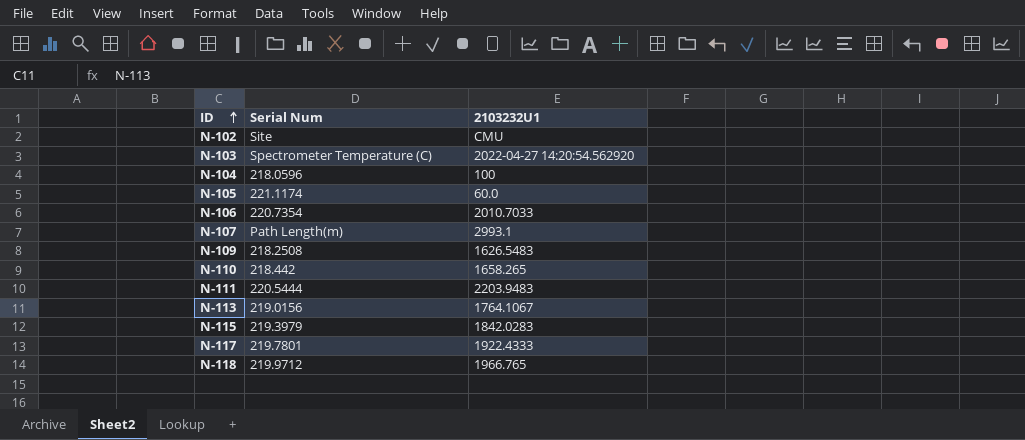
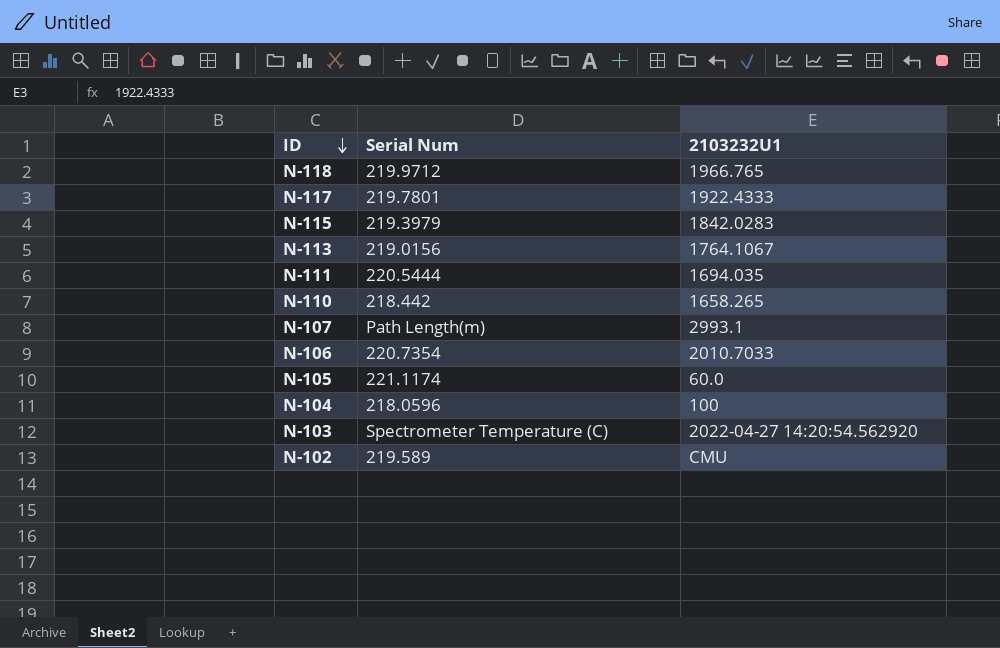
row order: ID ascending -> ID descending
row N-109: 218.2508 | 1626.5483 -> none
N-111 | 2103232U1: 2203.9483 -> 1694.035
N-102 | Serial Num: Site -> 219.589

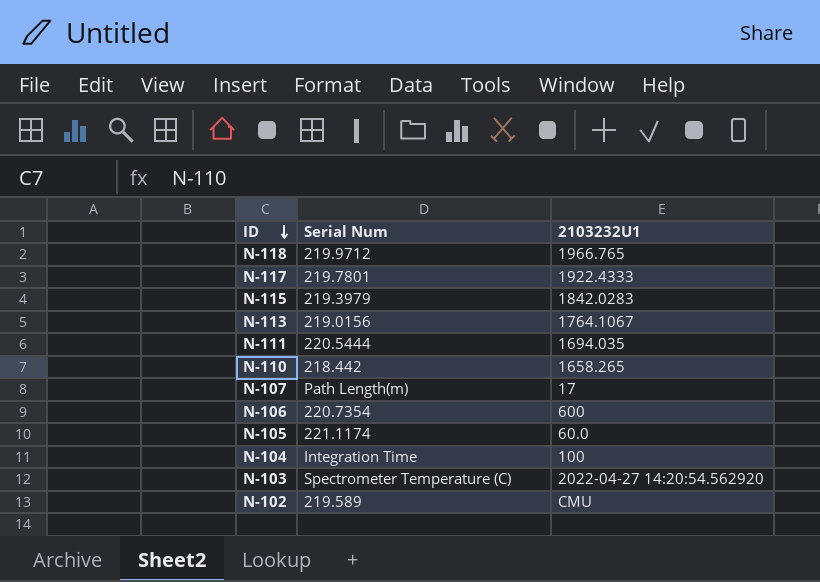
N-107 | 2103232U1: 2993.1 -> 17
N-106 | 2103232U1: 2010.7033 -> 600
N-104 | Serial Num: 218.0596 -> Integration Time

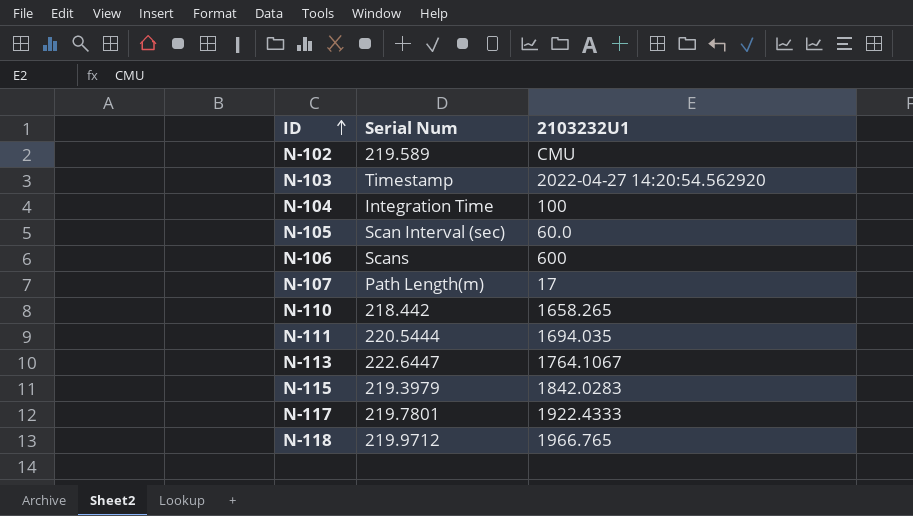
row order: ID descending -> ID ascending
N-103 | Serial Num: Spectrometer Temperature (C) -> Timestamp
N-105 | Serial Num: 221.1174 -> Scan Interval (sec)
N-106 | Serial Num: 220.7354 -> Scans
N-113 | Serial Num: 219.0156 -> 222.6447

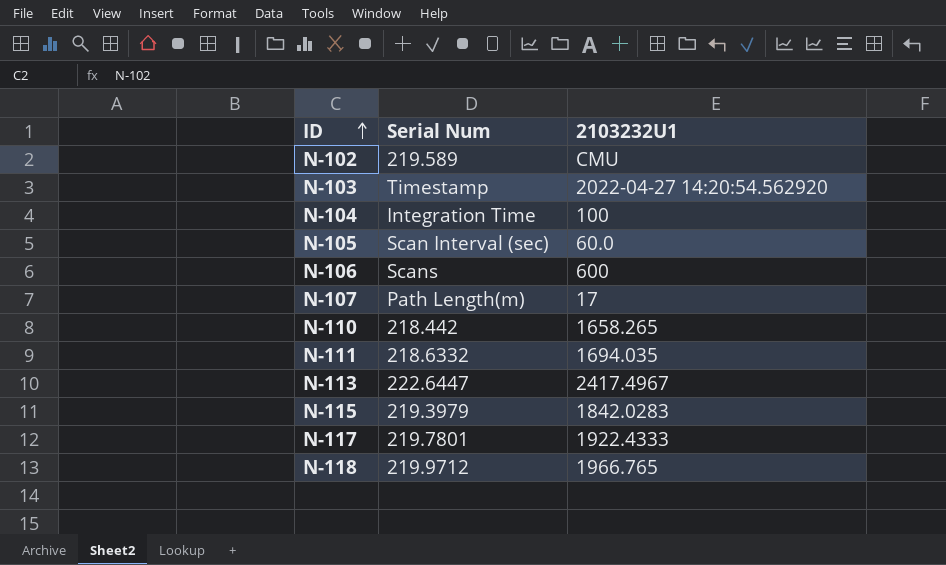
N-111 | Serial Num: 220.5444 -> 218.6332
N-113 | 2103232U1: 1764.1067 -> 2417.4967

